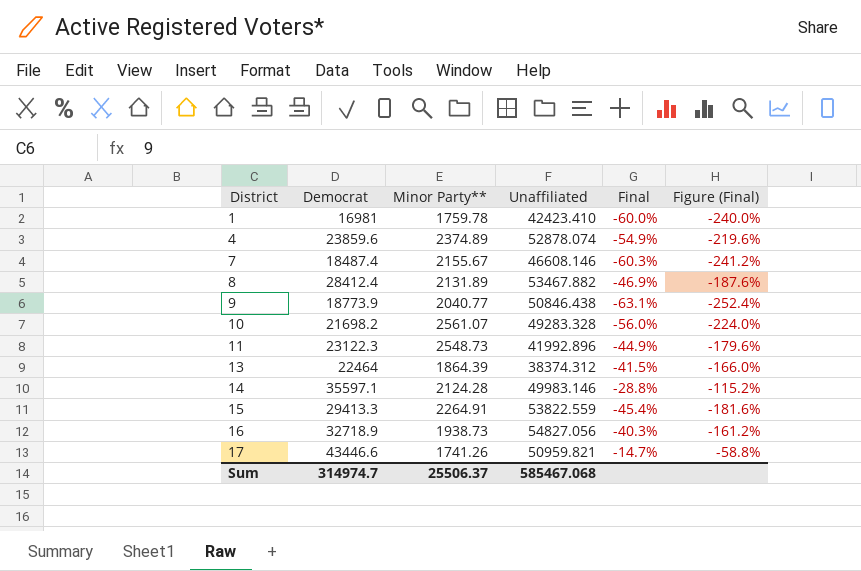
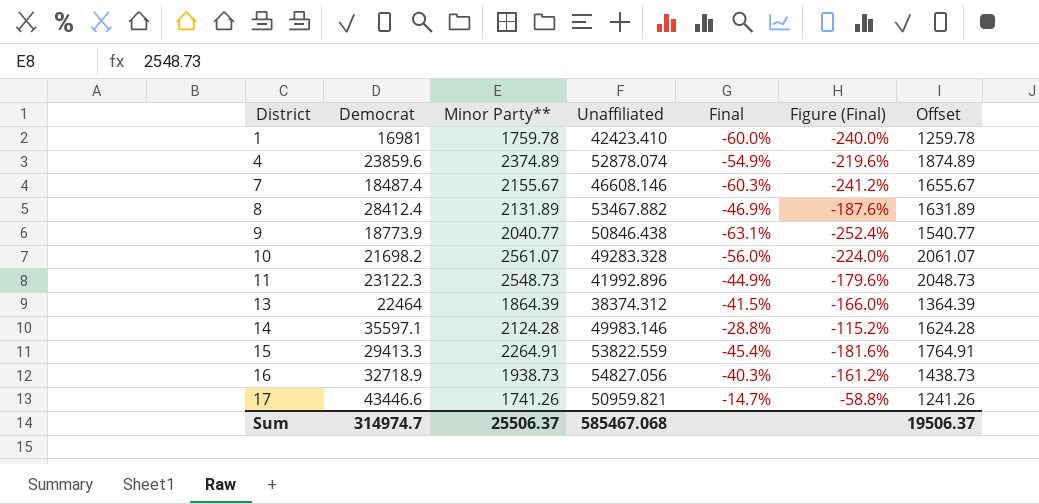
column Offset | formula: none -> [Minor Party**] - 500

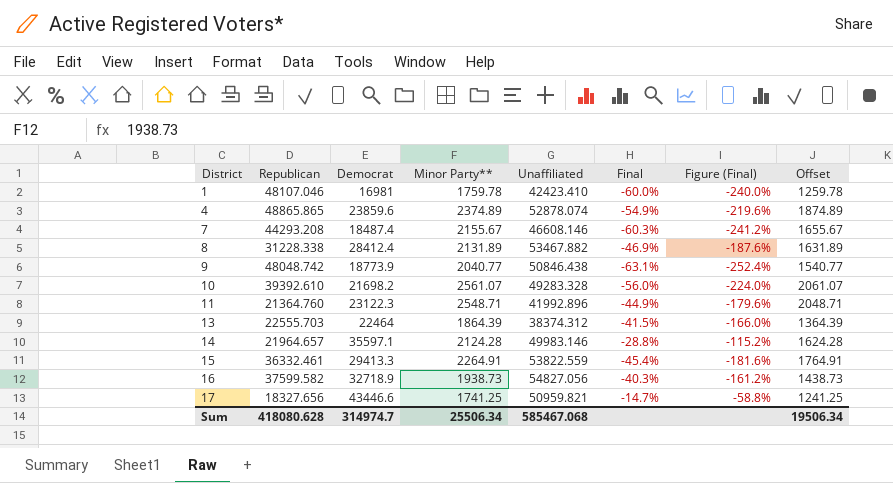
column Republican | position: none -> 2
11 | Minor Party**: 2548.73 -> 2548.71
11 | Offset: 2048.73 -> 2048.71
17 | Minor Party**: 1741.26 -> 1741.25
17 | Offset: 1241.26 -> 1241.25
Sum | Minor Party**: 25506.37 -> 25506.34
Sum | Offset: 19506.37 -> 19506.34

